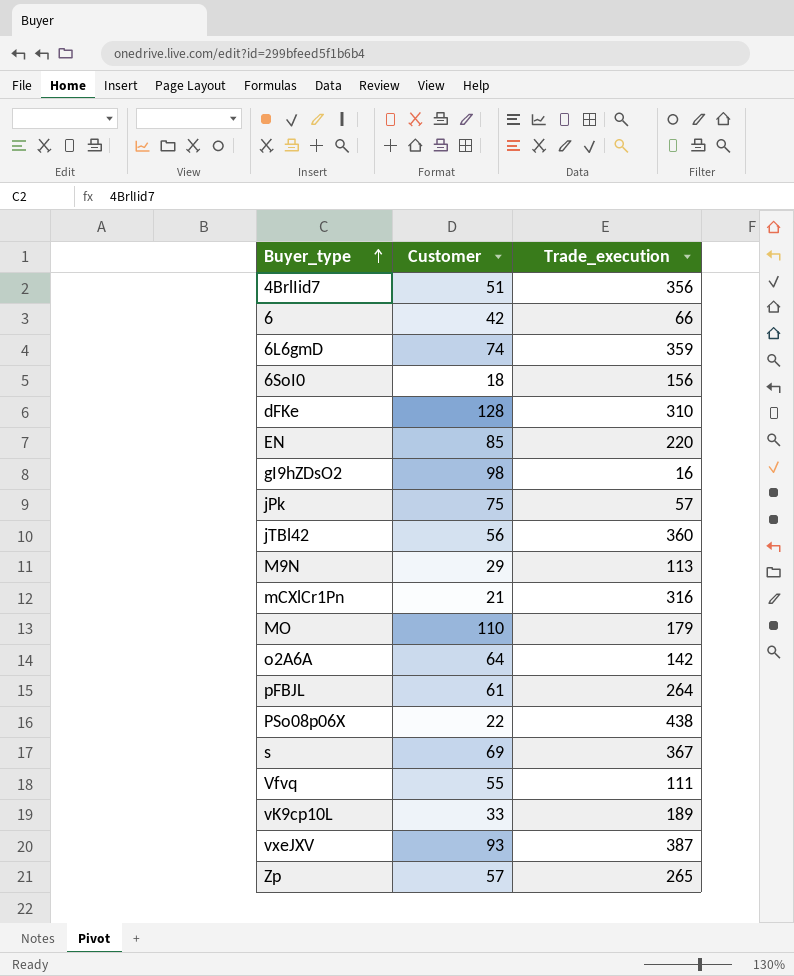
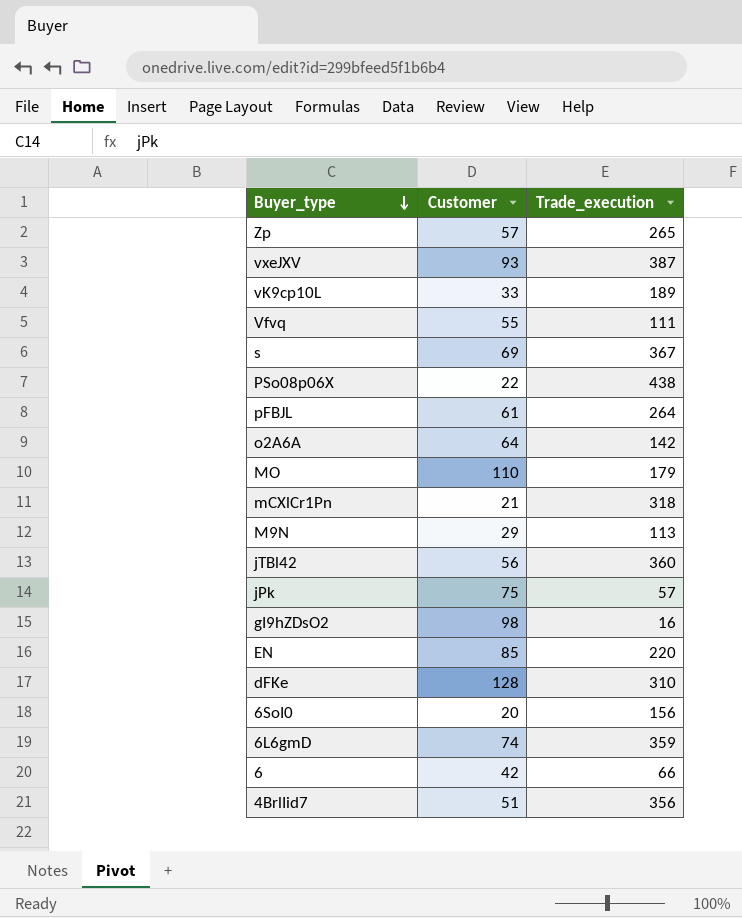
row order: Buyer_type ascending -> Buyer_type descending
mCXlCr1Pn | Trade_execution: 316 -> 318
6SoI0 | Customer: 18 -> 20

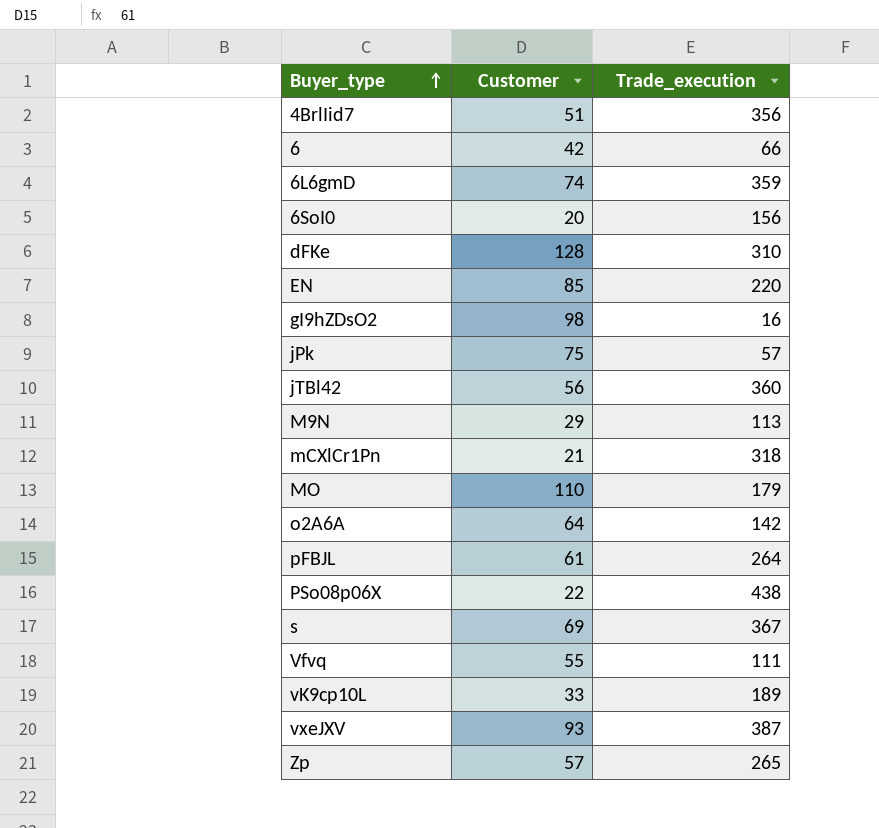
row order: Buyer_type descending -> Buyer_type ascending

